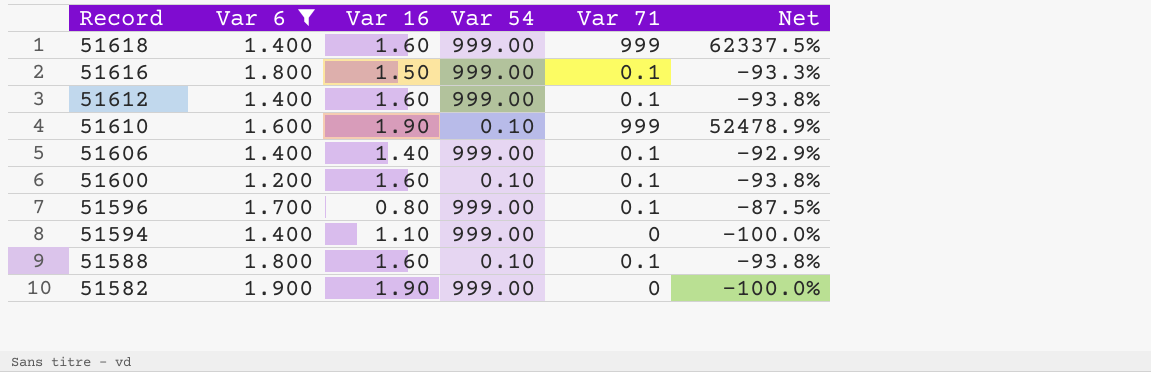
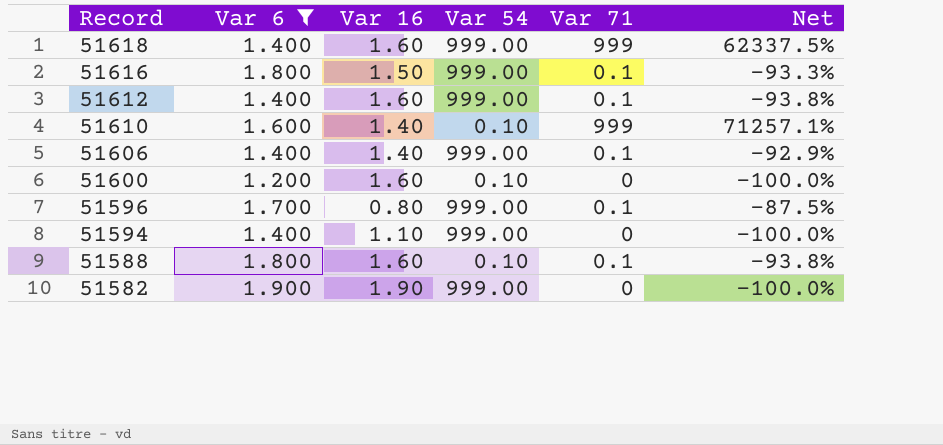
51610 | Var 16: 1.90 -> 1.40
51610 | Net: 52478.9% -> 71257.1%
51600 | Var 71: 0.1 -> 0
51600 | Net: -93.8% -> -100.0%

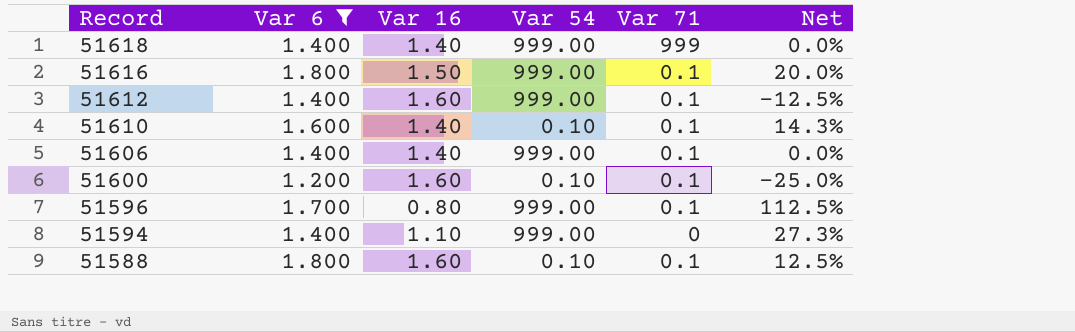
column Net | formula: ([Var 71] - [Var 16]) / [Var 16] -> ([Var 6] - [Var 16]) / [Var 16]
row 51582: 1.900 | 1.90 | 999.00 | 0 | -100.0% -> none
51618 | Var 16: 1.60 -> 1.40
51610 | Var 71: 999 -> 0.1
51600 | Var 71: 0 -> 0.1

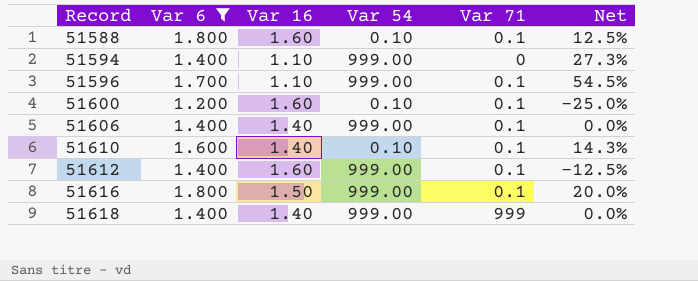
row order: Record descending -> Record ascending
51596 | Var 16: 0.80 -> 1.10
51596 | Net: 112.5% -> 54.5%

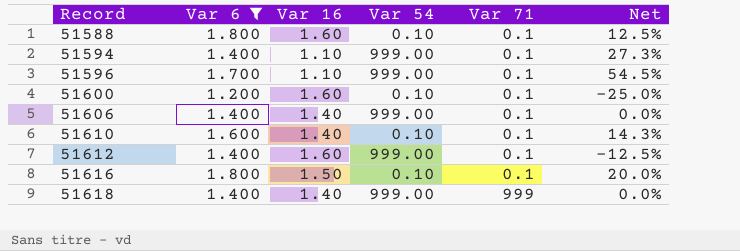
51594 | Var 71: 0 -> 0.1
51616 | Var 54: 999.00 -> 0.10

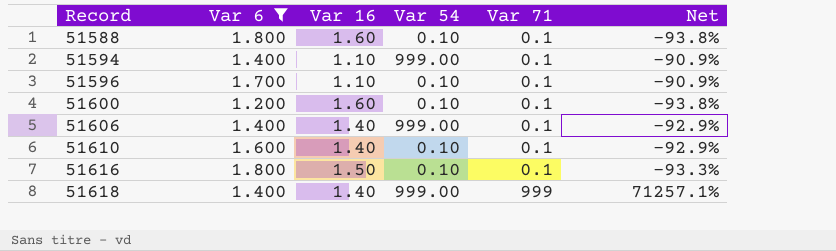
column Net | formula: ([Var 6] - [Var 16]) / [Var 16] -> ([Var 71] - [Var 16]) / [Var 16]
row 51612: 1.400 | 1.60 | 999.00 | 0.1 | -12.5% -> none
51596 | Var 54: 999.00 -> 0.10

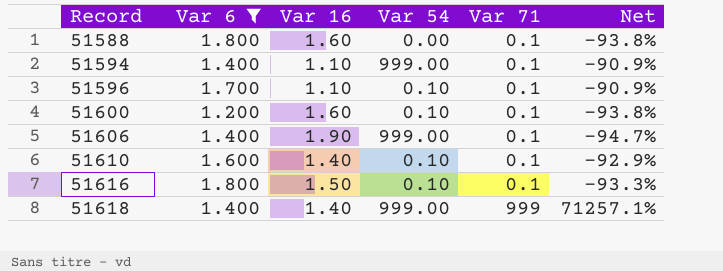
51588 | Var 54: 0.10 -> 0.00
51606 | Var 16: 1.40 -> 1.90
51606 | Net: -92.9% -> -94.7%

